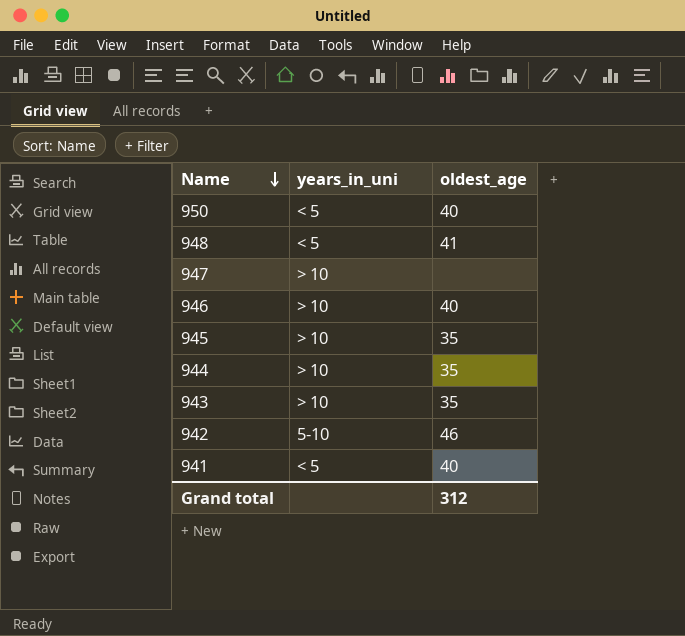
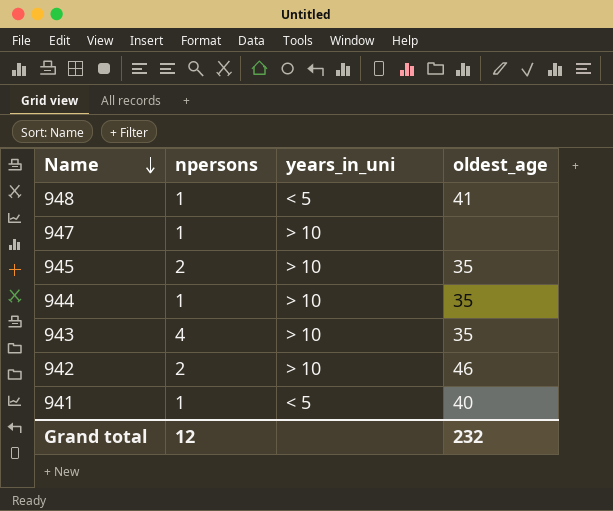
column npersons | position: none -> 2
row 950: < 5 | 40 -> none
row 946: > 10 | 40 -> none
942 | years_in_uni: 5-10 -> > 10
Grand total | oldest_age: 312 -> 232

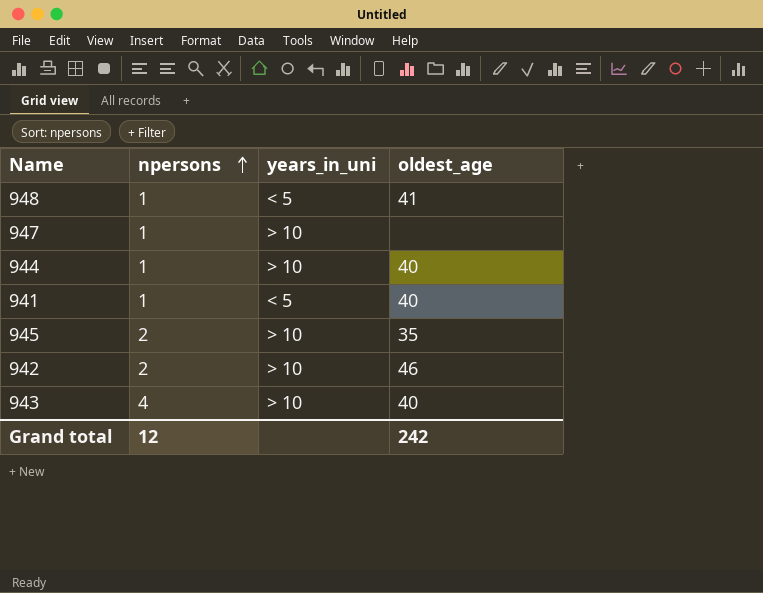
row order: Name descending -> npersons ascending
944 | oldest_age: 35 -> 40
943 | oldest_age: 35 -> 40
Grand total | oldest_age: 232 -> 242

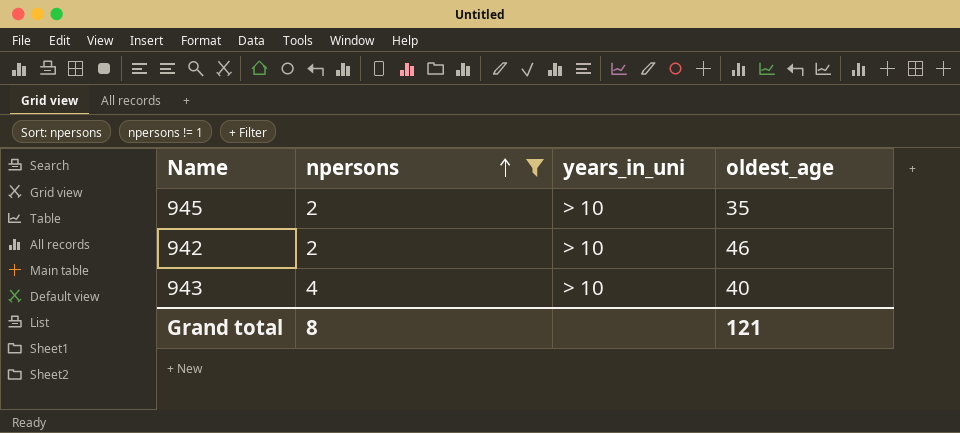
filter: none -> npersons != 1
Grand total | npersons: 12 -> 8
Grand total | oldest_age: 242 -> 121

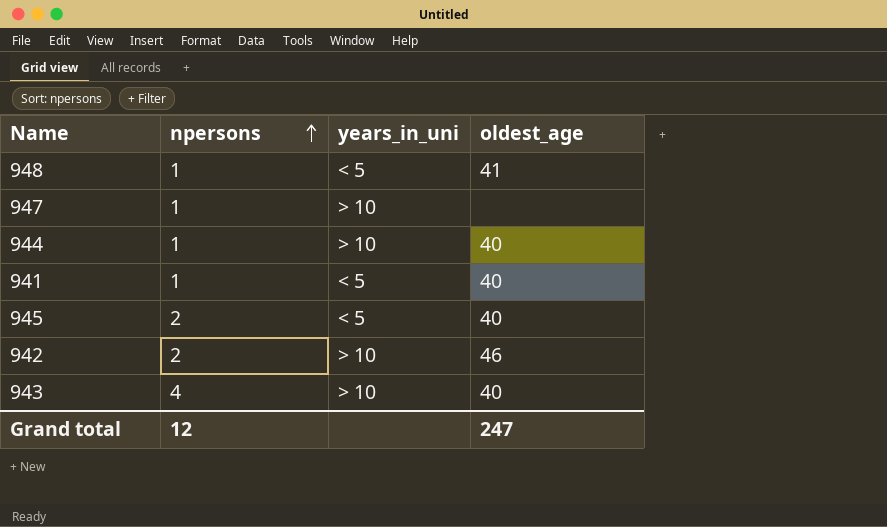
filter: npersons != 1 -> none
945 | years_in_uni: > 10 -> < 5
945 | oldest_age: 35 -> 40
Grand total | npersons: 8 -> 12
Grand total | oldest_age: 121 -> 247

